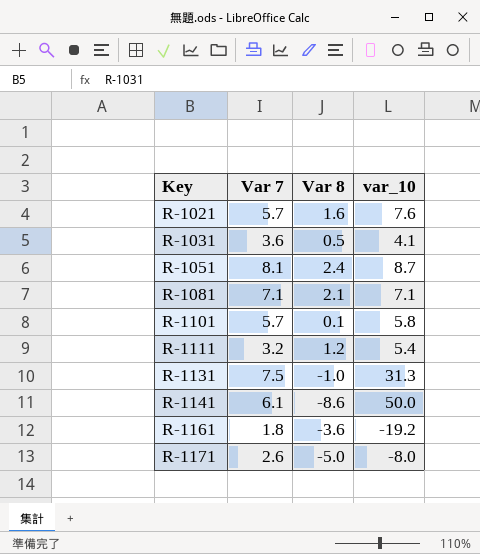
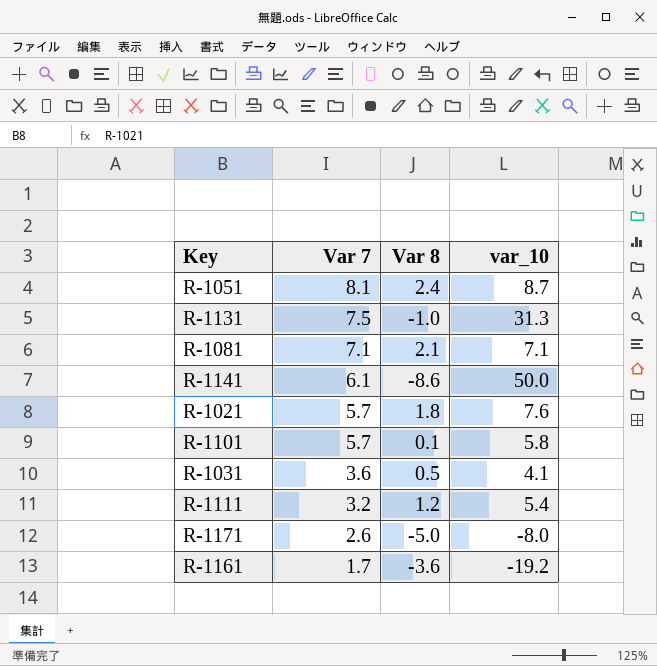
row order: Key ascending -> Var 7 descending
R-1021 | Var 8: 1.6 -> 1.8
R-1161 | Var 7: 1.8 -> 1.7

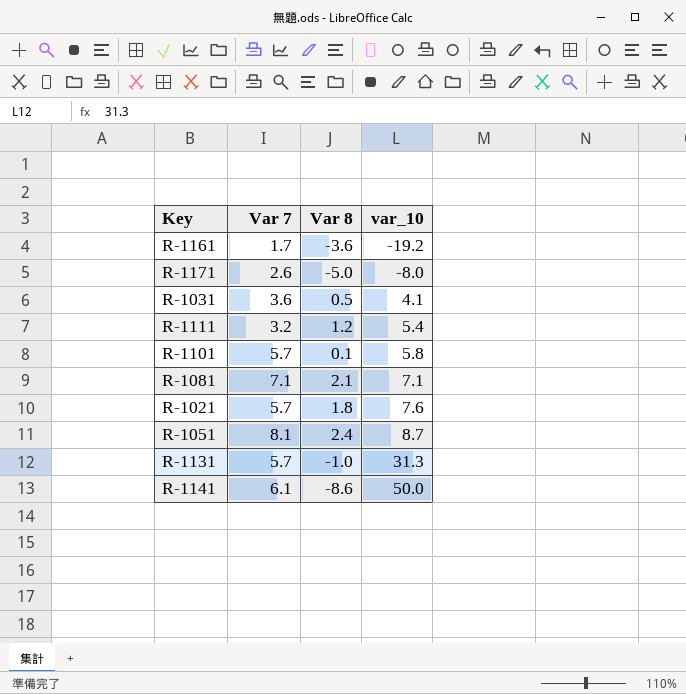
row order: Var 7 descending -> var_10 ascending
R-1131 | Var 7: 7.5 -> 5.7

